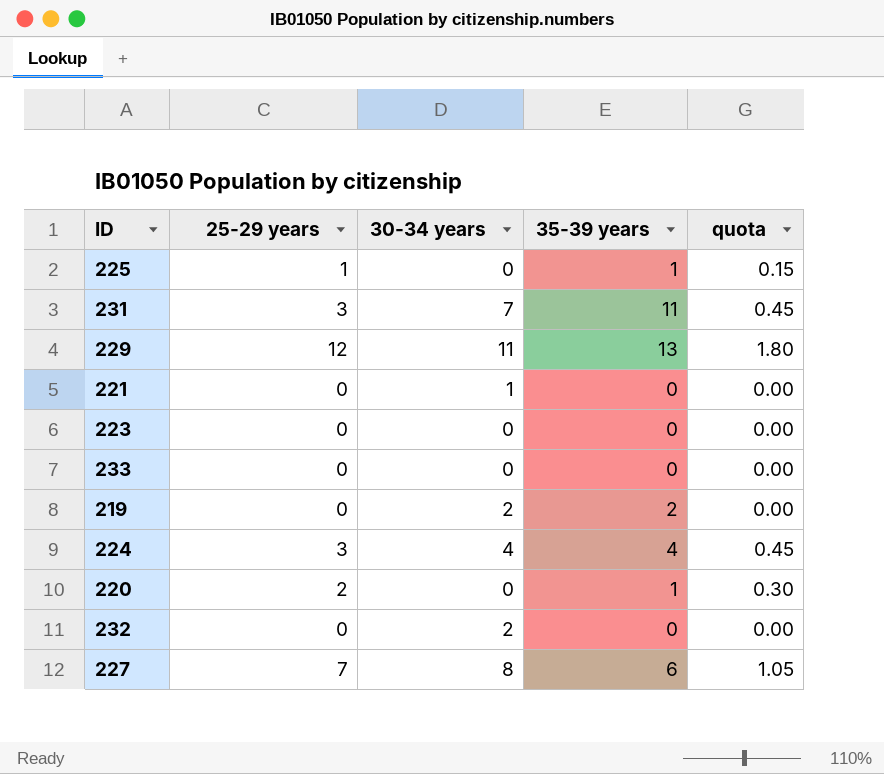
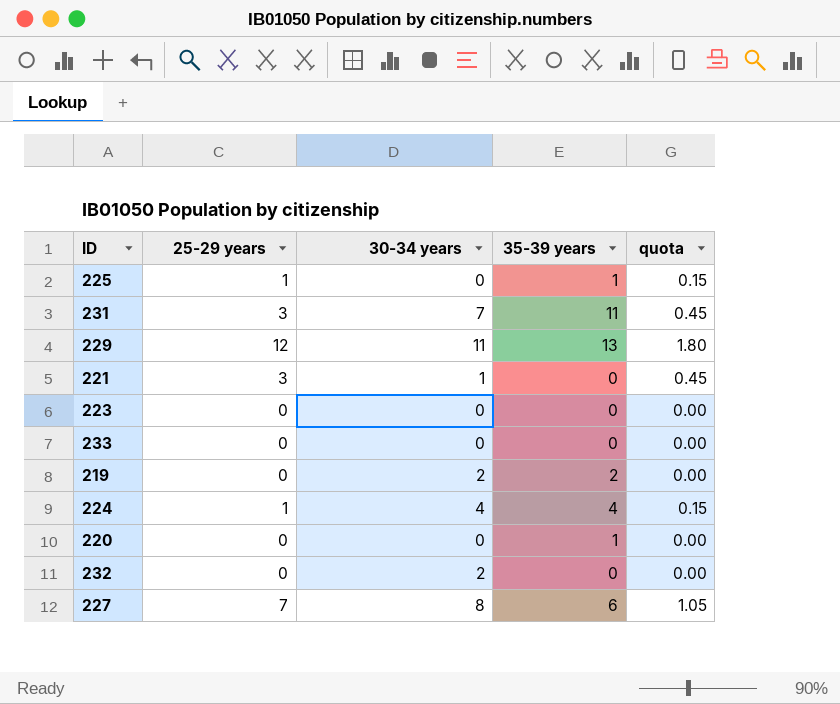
221 | 25-29 years: 0 -> 3
221 | quota: 0.00 -> 0.45
224 | 25-29 years: 3 -> 1
224 | quota: 0.45 -> 0.15
220 | 25-29 years: 2 -> 0
220 | quota: 0.30 -> 0.00

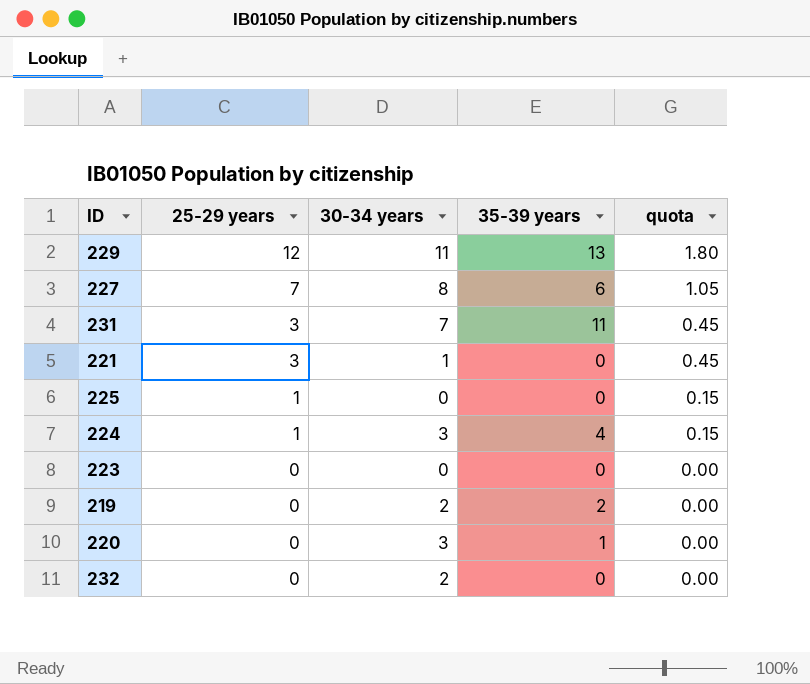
row order: none -> 25-29 years descending
row 233: 0 | 0 | 0 | 0.00 -> none
225 | 35-39 years: 1 -> 0
224 | 30-34 years: 4 -> 3
220 | 30-34 years: 0 -> 3

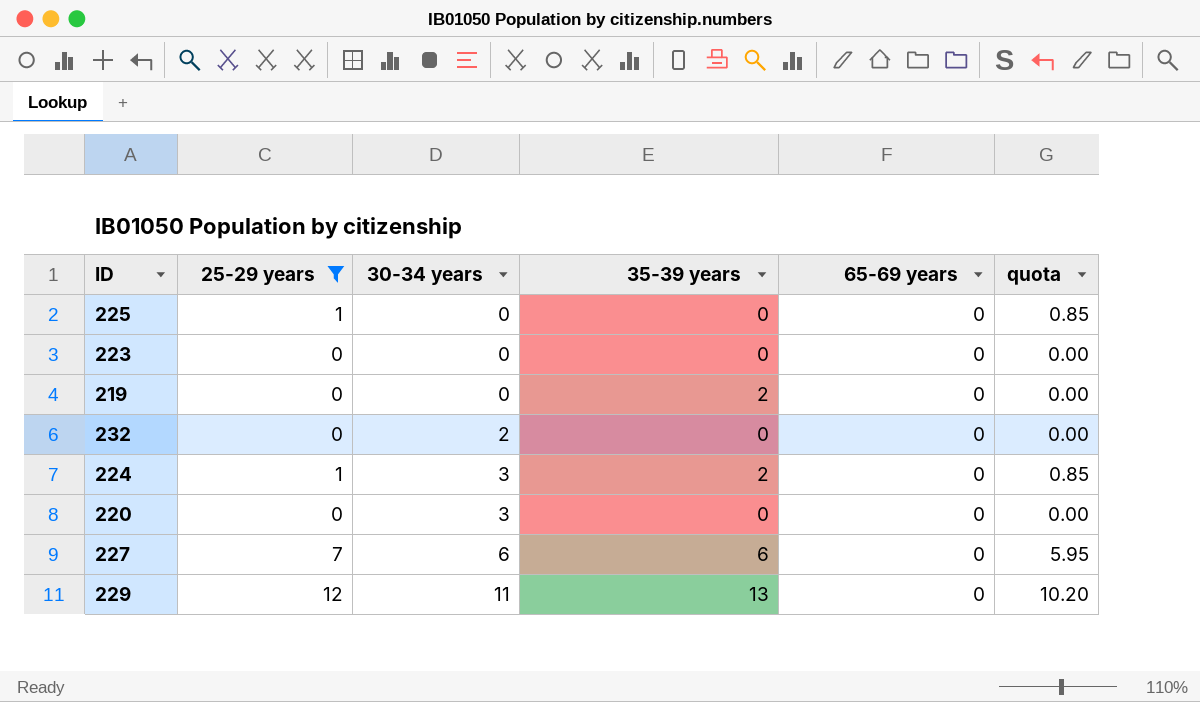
filter: none -> 25-29 years != 3
row order: 25-29 years descending -> 30-34 years ascending
column 65-69 years | position: none -> 5
column quota | formula: [25-29 years] * 0.15 -> [25-29 years] * 0.85
219 | 30-34 years: 2 -> 0
224 | 35-39 years: 4 -> 2
220 | 35-39 years: 1 -> 0
227 | 30-34 years: 8 -> 6

